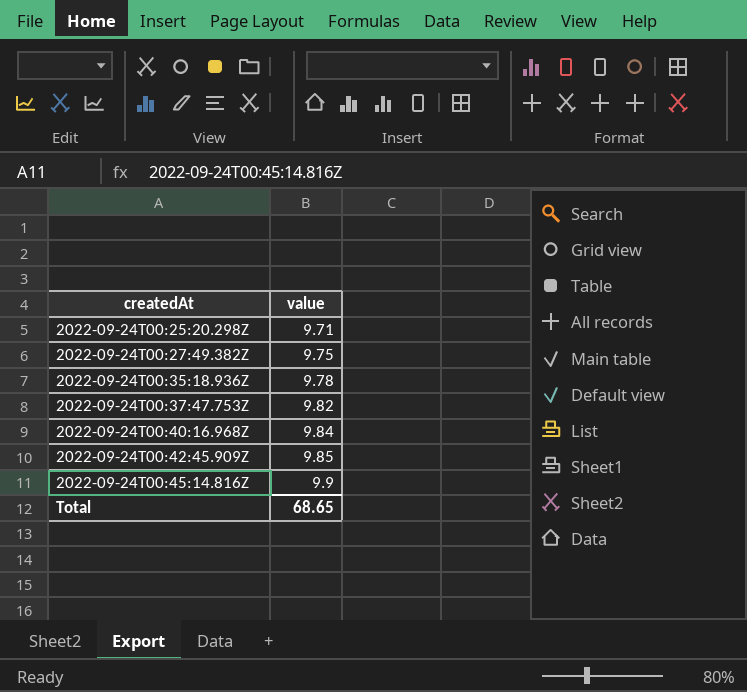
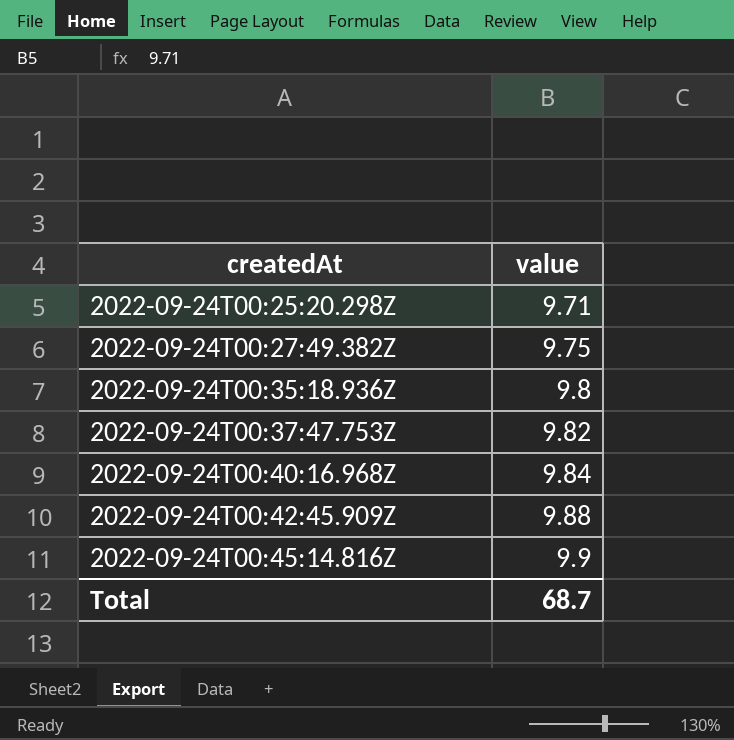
2022-09-24T00:35:18.936Z | value: 9.78 -> 9.8
2022-09-24T00:42:45.909Z | value: 9.85 -> 9.88
Total | value: 68.65 -> 68.7

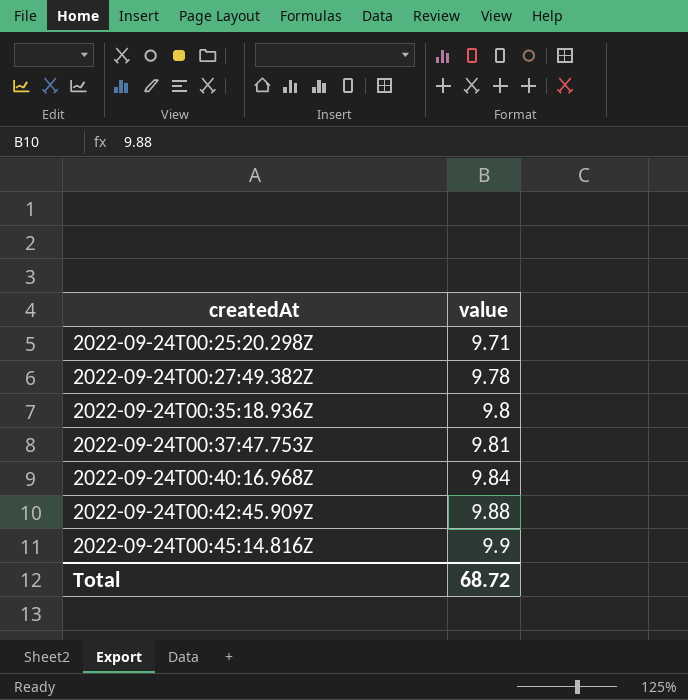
2022-09-24T00:27:49.382Z | value: 9.75 -> 9.78
2022-09-24T00:37:47.753Z | value: 9.82 -> 9.81
Total | value: 68.7 -> 68.72

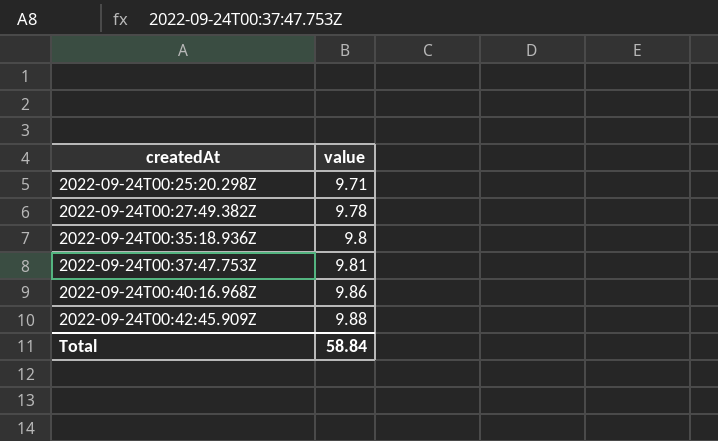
row 2022-09-24T00:45:14.816Z: 9.9 -> none
2022-09-24T00:40:16.968Z | value: 9.84 -> 9.86
Total | value: 68.72 -> 58.84

